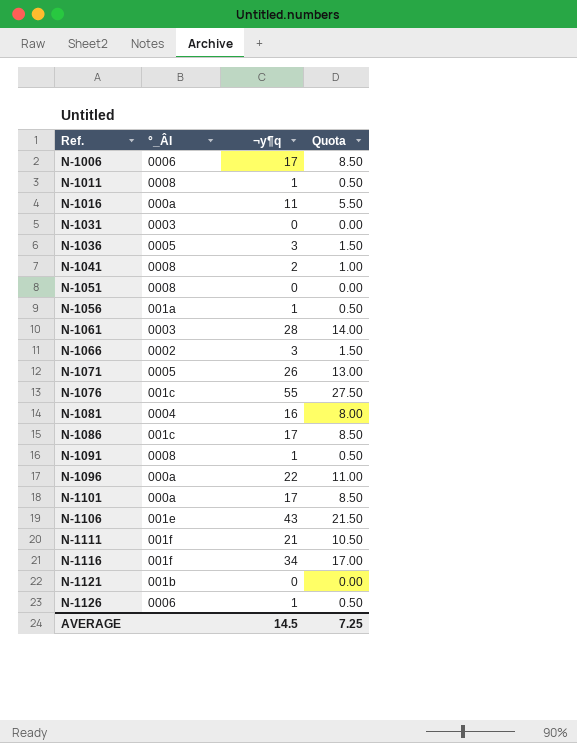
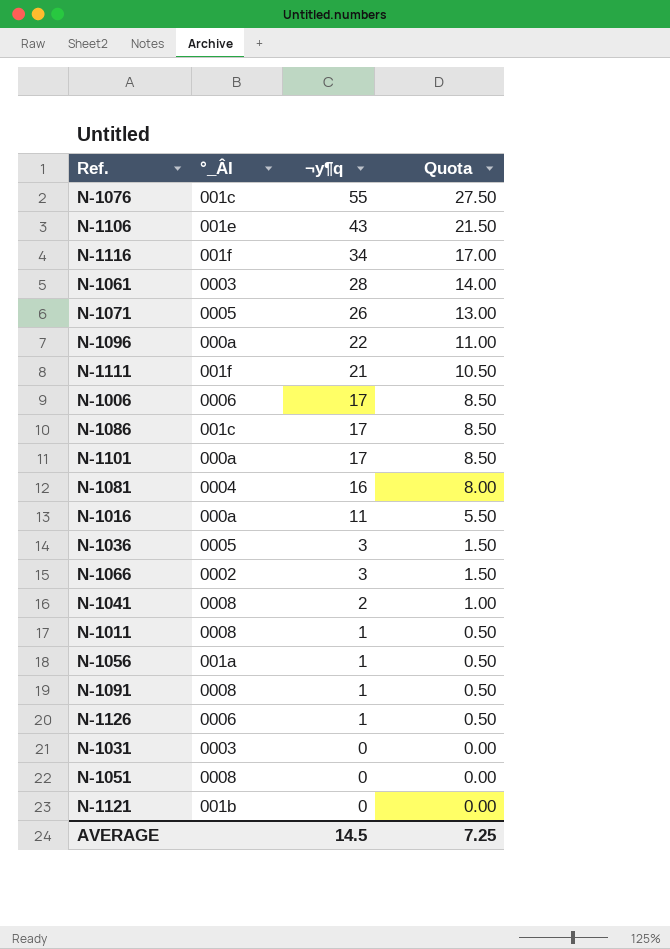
row order: Ref. ascending -> ¬y¶q descending

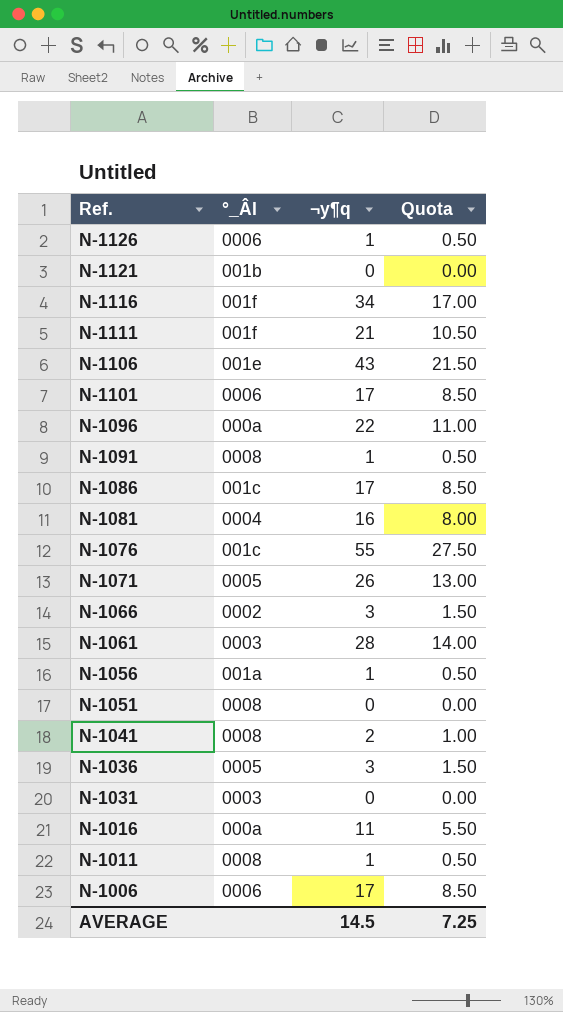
row order: ¬y¶q descending -> Ref. descending
N-1101 | °_ÂI: 000a -> 0006

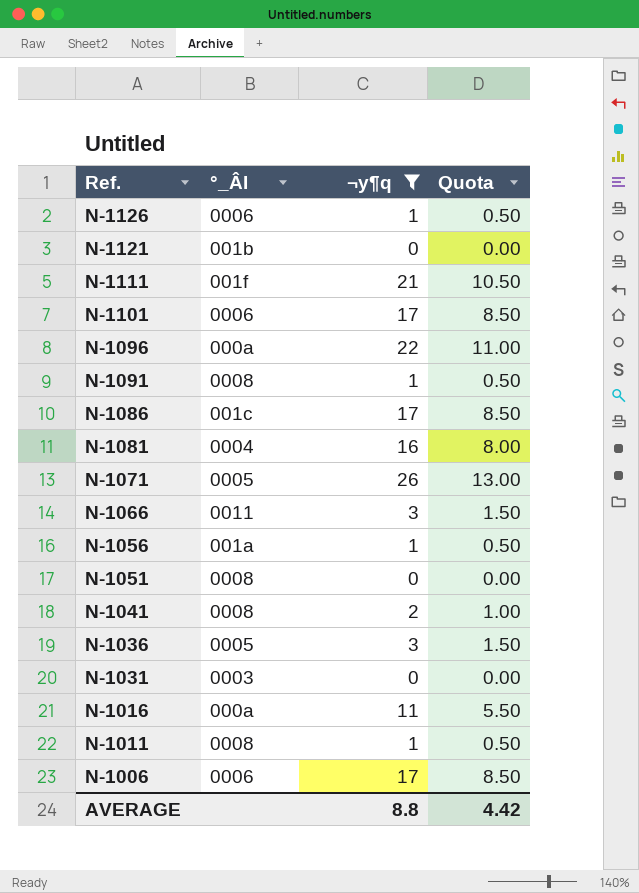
filter: none -> ¬y¶q <= 26
N-1066 | °_ÂI: 0002 -> 0011
AVERAGE | ¬y¶q: 14.5 -> 8.8
AVERAGE | Quota: 7.25 -> 4.42

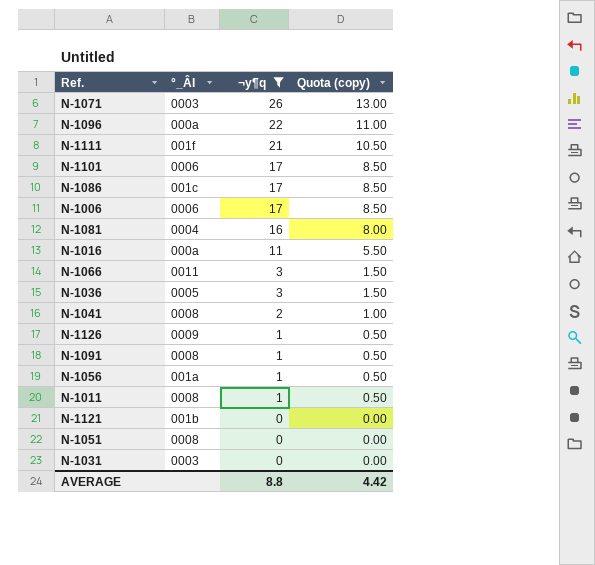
row order: Ref. descending -> ¬y¶q descending
column name: Quota -> Quota (copy)
N-1071 | °_ÂI: 0005 -> 0003
N-1126 | °_ÂI: 0006 -> 0009

